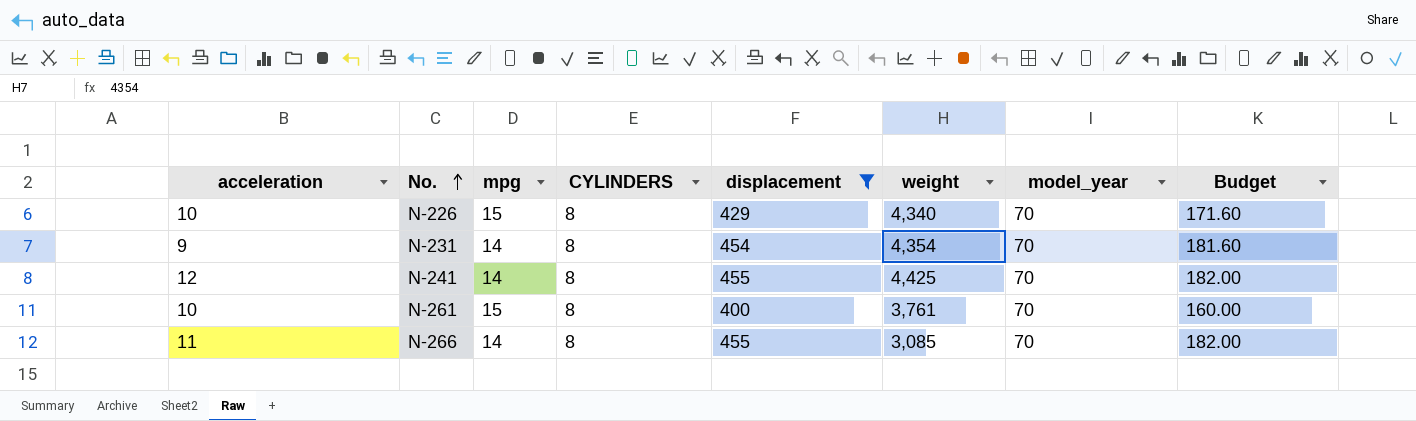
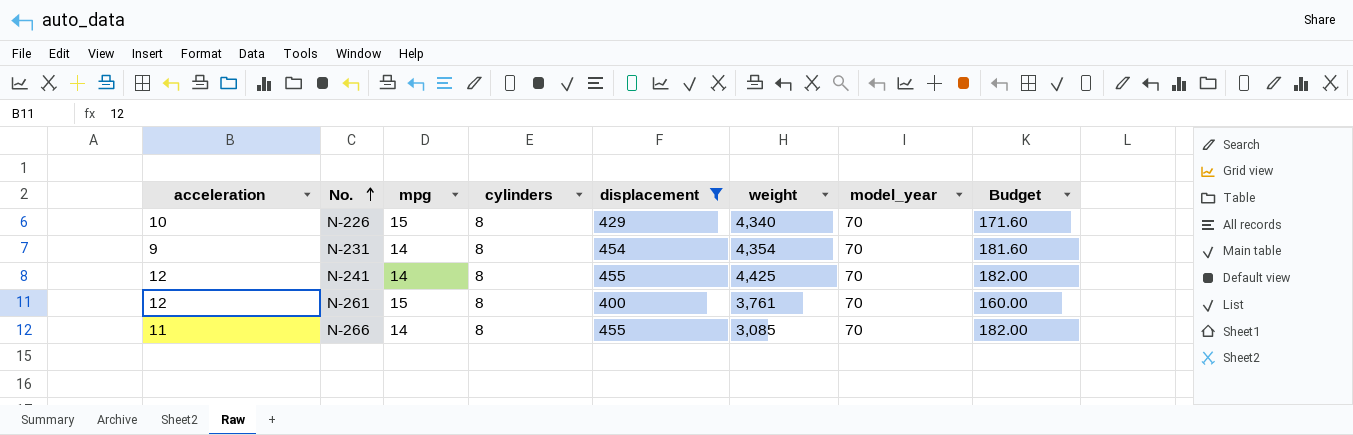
column name: CYLINDERS -> cylinders
N-261 | acceleration: 10 -> 12

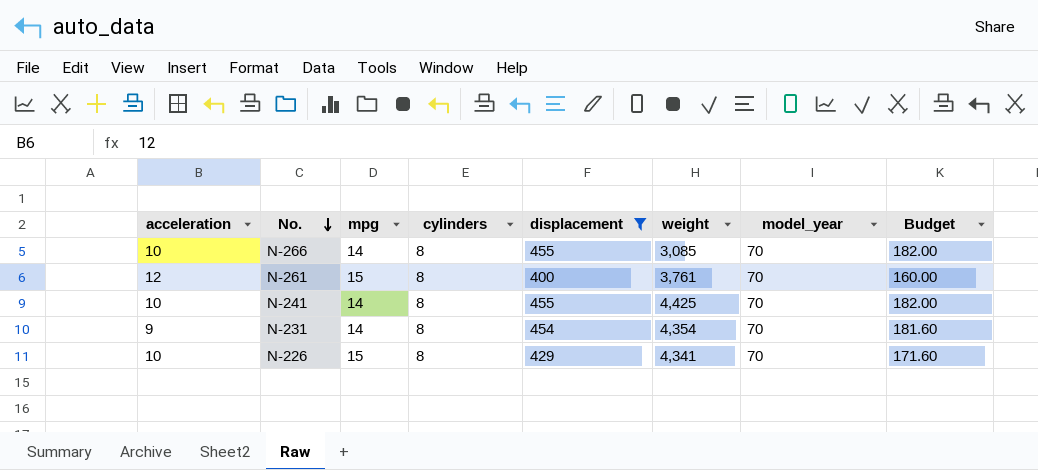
row order: No. ascending -> No. descending
N-266 | acceleration: 11 -> 10
N-241 | acceleration: 12 -> 10
N-226 | weight: 4,340 -> 4,341

